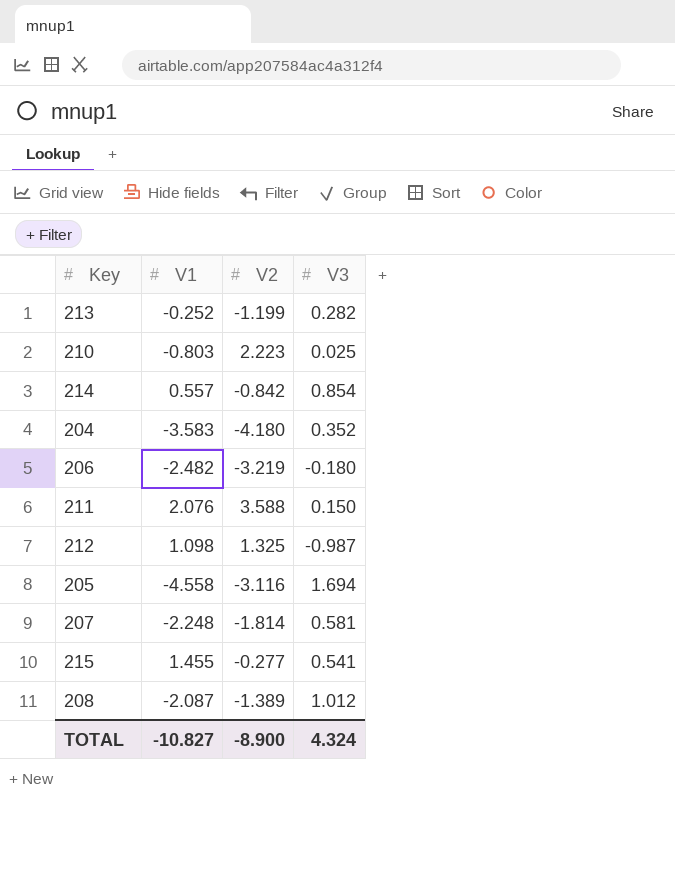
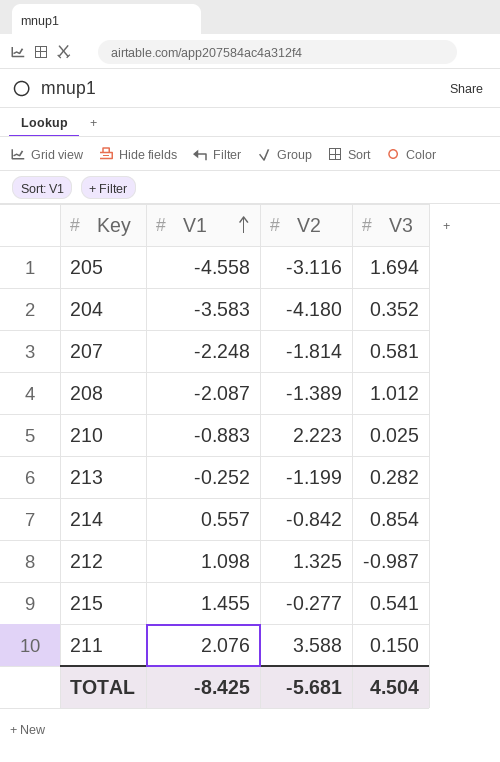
row order: none -> V1 ascending
row 206: -2.482 | -3.219 | -0.180 -> none
210 | V1: -0.803 -> -0.883
TOTAL | V1: -10.827 -> -8.425
TOTAL | V2: -8.900 -> -5.681
TOTAL | V3: 4.324 -> 4.504

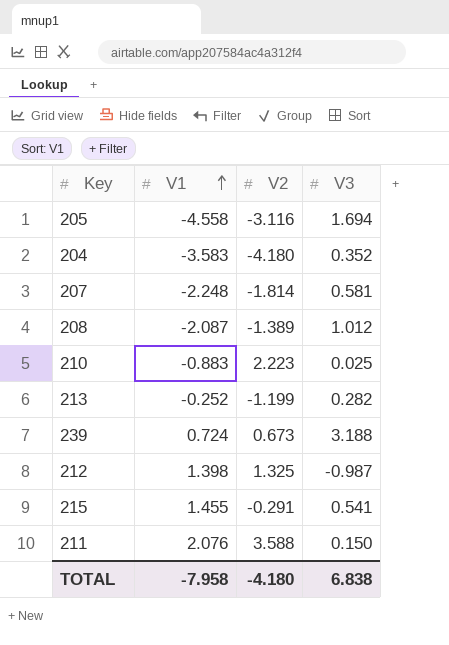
row 214: 0.557 | -0.842 | 0.854 -> none
row 239: none -> 0.724 | 0.673 | 3.188
212 | V1: 1.098 -> 1.398
215 | V2: -0.277 -> -0.291
TOTAL | V1: -8.425 -> -7.958
TOTAL | V2: -5.681 -> -4.180
TOTAL | V3: 4.504 -> 6.838

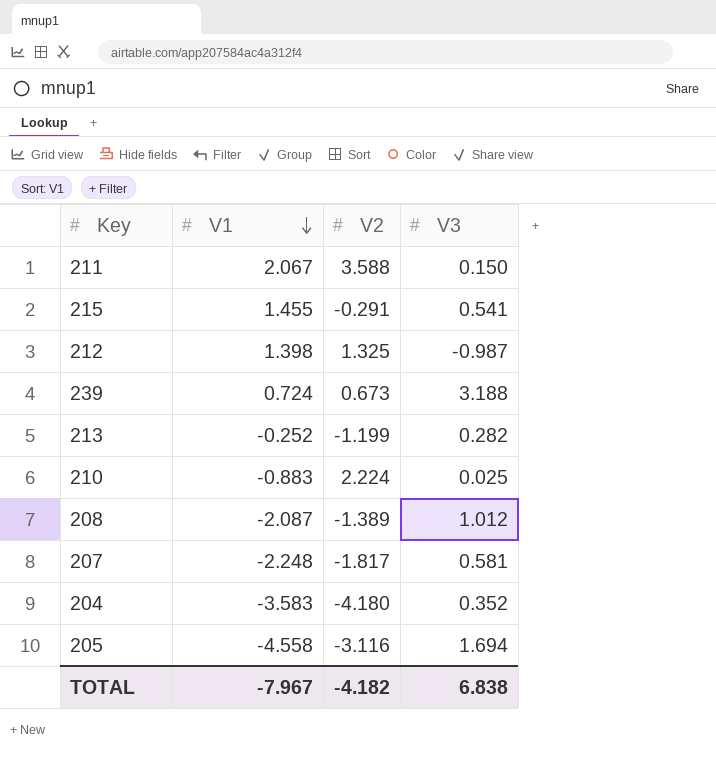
row order: V1 ascending -> V1 descending
211 | V1: 2.076 -> 2.067
210 | V2: 2.223 -> 2.224
207 | V2: -1.814 -> -1.817
TOTAL | V1: -7.958 -> -7.967
TOTAL | V2: -4.180 -> -4.182

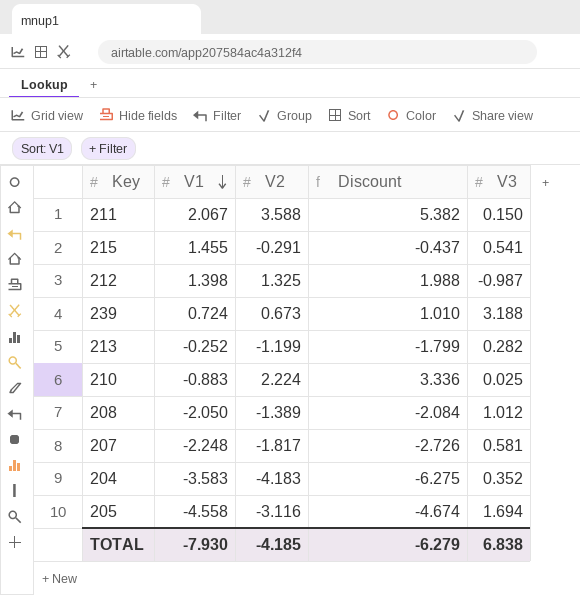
column Discount | formula: none -> [V2] * 1.5
208 | V1: -2.087 -> -2.050
204 | V2: -4.180 -> -4.183
TOTAL | V1: -7.967 -> -7.930
TOTAL | V2: -4.182 -> -4.185

